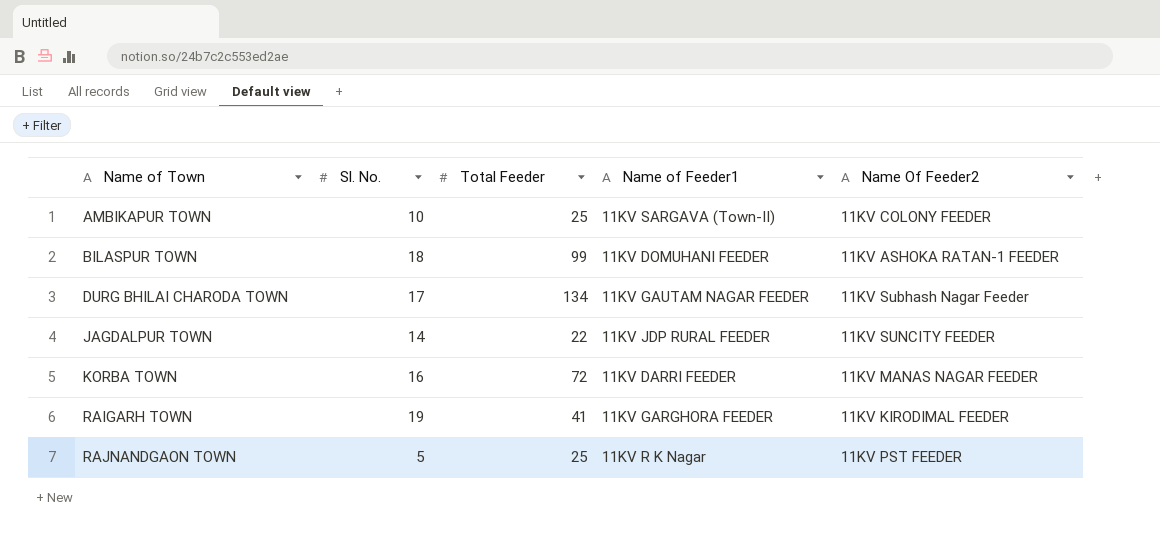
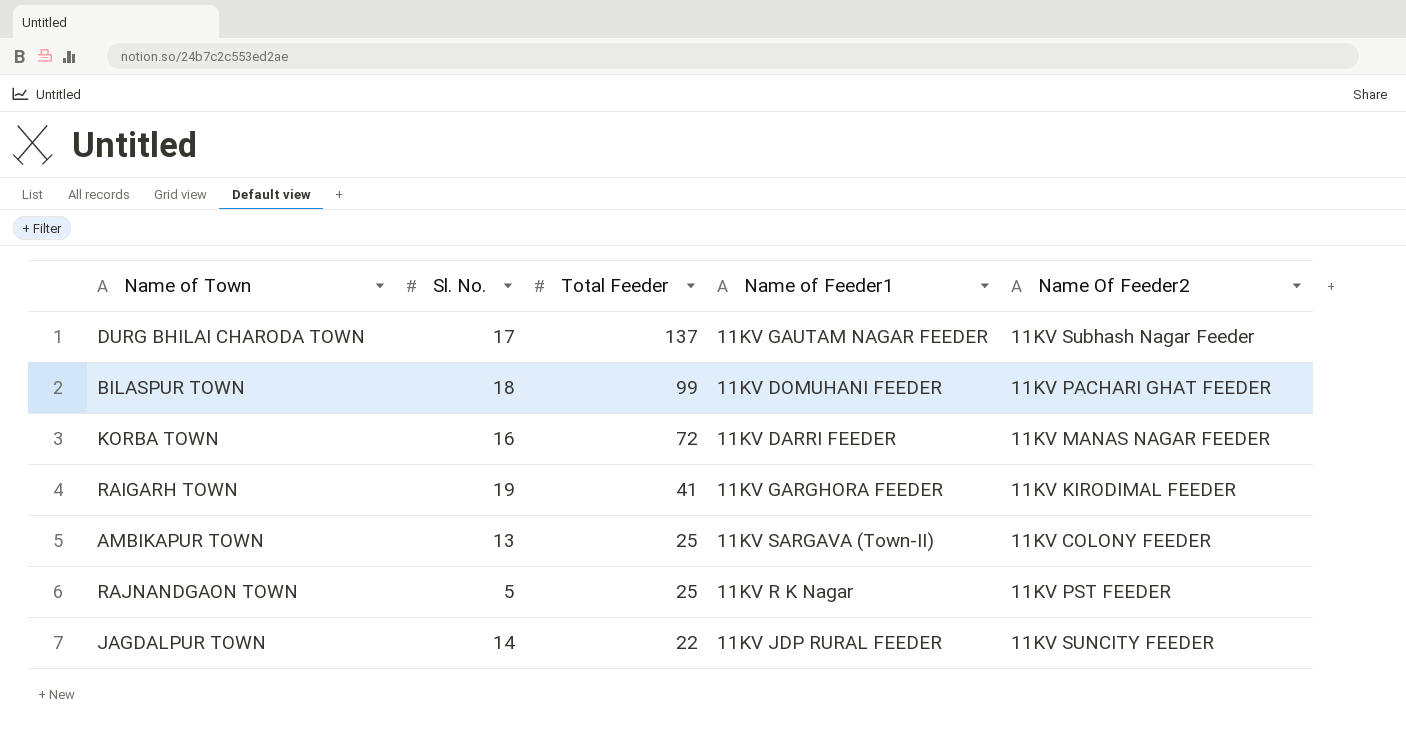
row order: Name of Town ascending -> Total Feeder descending
DURG BHILAI CHARODA TOWN | Total Feeder: 134 -> 137
BILASPUR TOWN | Name Of Feeder2: 11KV ASHOKA RATAN-1 FEEDER -> 11KV PACHARI GHAT FEEDER
AMBIKAPUR TOWN | Sl. No.: 10 -> 13

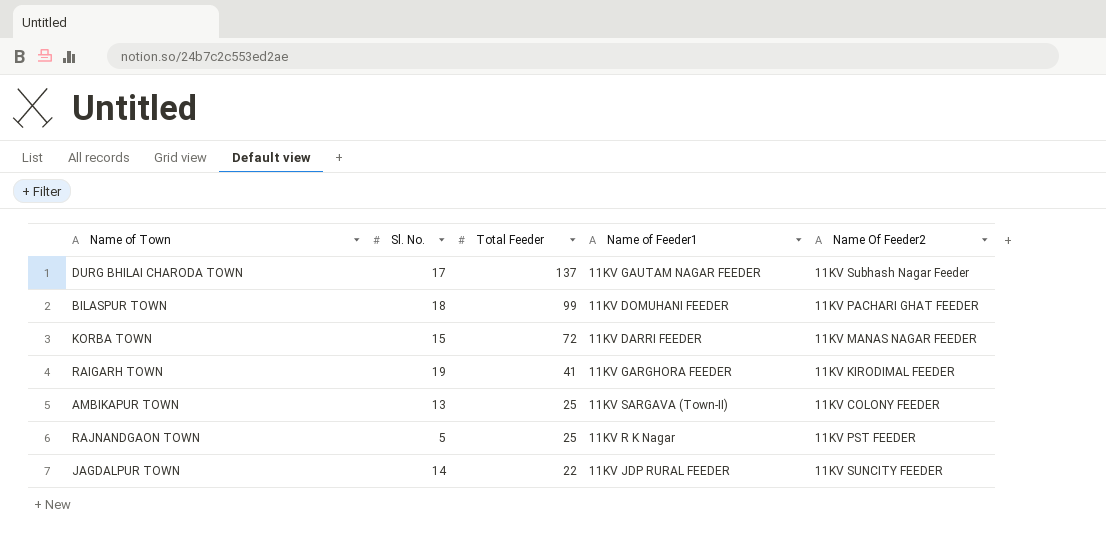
KORBA TOWN | Sl. No.: 16 -> 15

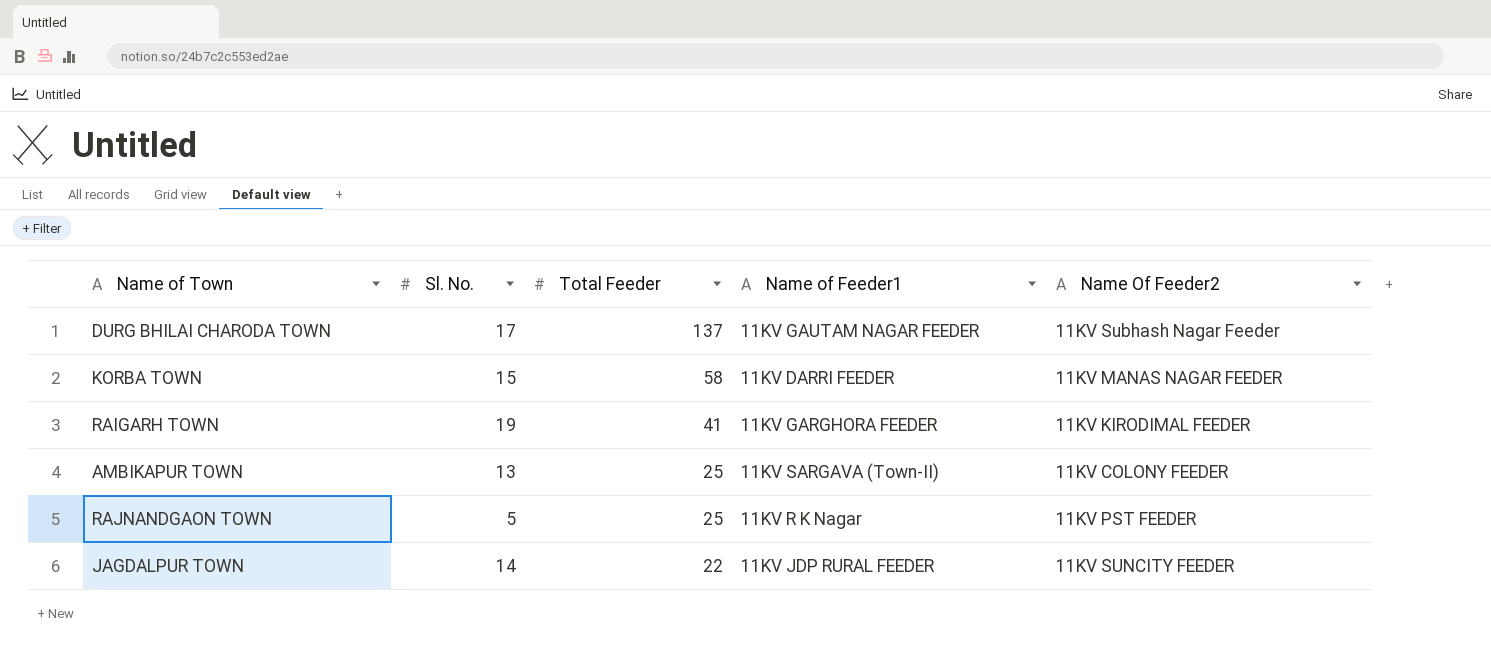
row BILASPUR TOWN: 18 | 99 | 11KV DOMUHANI FEEDER | 11KV PACHARI GHAT FEEDER -> none
KORBA TOWN | Total Feeder: 72 -> 58

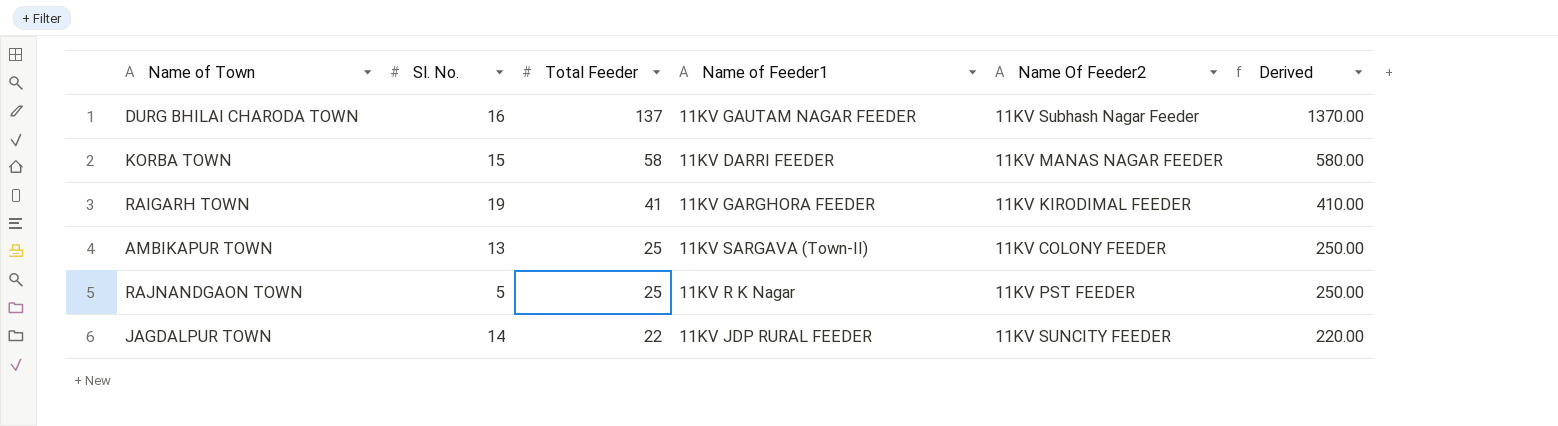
column Derived | formula: none -> [Total Feeder] * 10
DURG BHILAI CHARODA TOWN | Sl. No.: 17 -> 16

